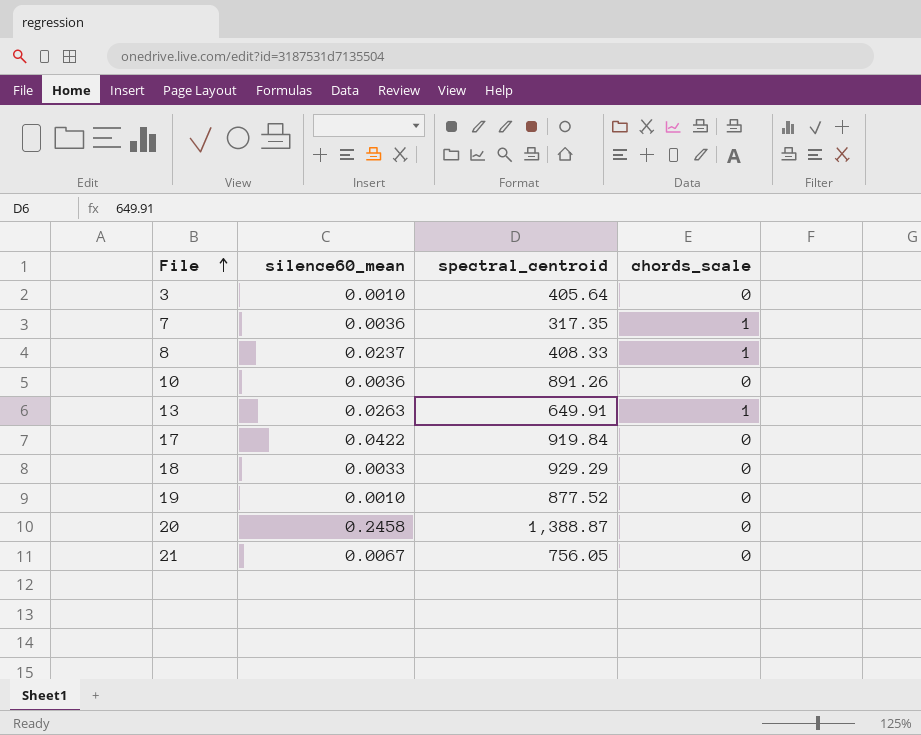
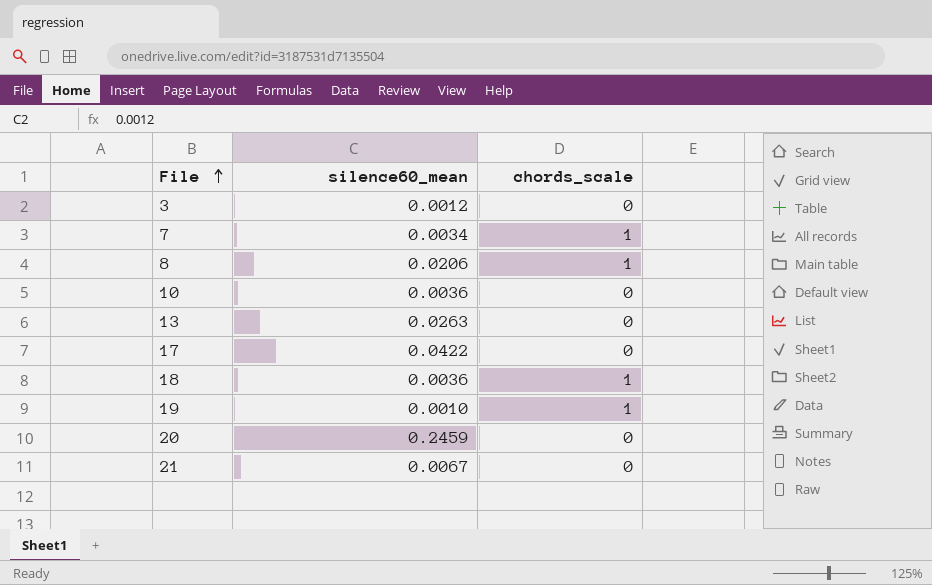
column spectral_centroid | position: 3 -> none
3 | silence60_mean: 0.0010 -> 0.0012
7 | silence60_mean: 0.0036 -> 0.0034
8 | silence60_mean: 0.0237 -> 0.0206
13 | chords_scale: 1 -> 0
18 | silence60_mean: 0.0033 -> 0.0036
18 | chords_scale: 0 -> 1
19 | chords_scale: 0 -> 1
20 | silence60_mean: 0.2458 -> 0.2459

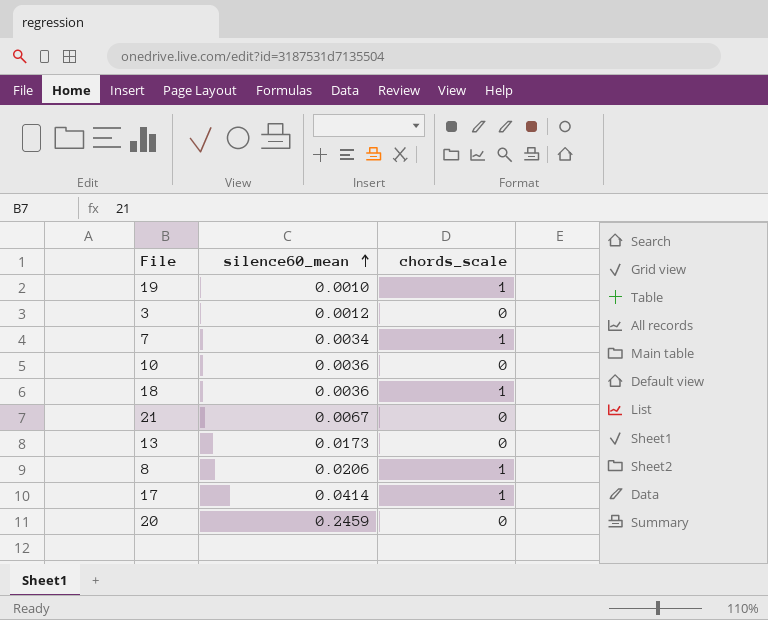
row order: File ascending -> silence60_mean ascending
13 | silence60_mean: 0.0263 -> 0.0173
17 | silence60_mean: 0.0422 -> 0.0414
17 | chords_scale: 0 -> 1

